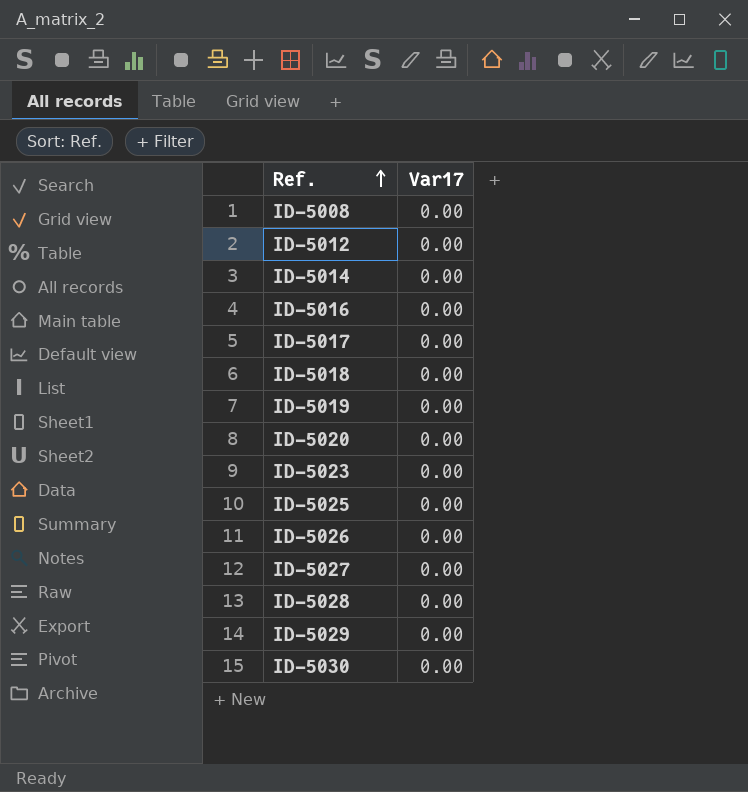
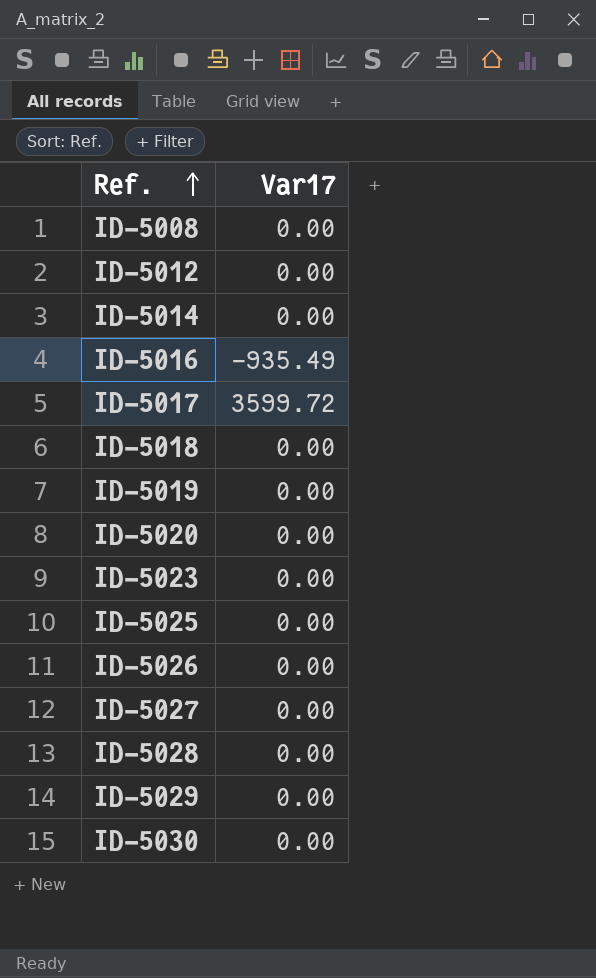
ID-5016 | Var17: 0.00 -> -935.49
ID-5017 | Var17: 0.00 -> 3599.72

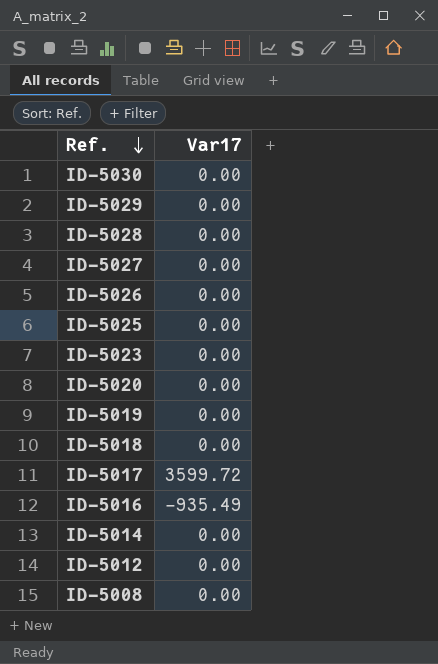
row order: Ref. ascending -> Ref. descending

